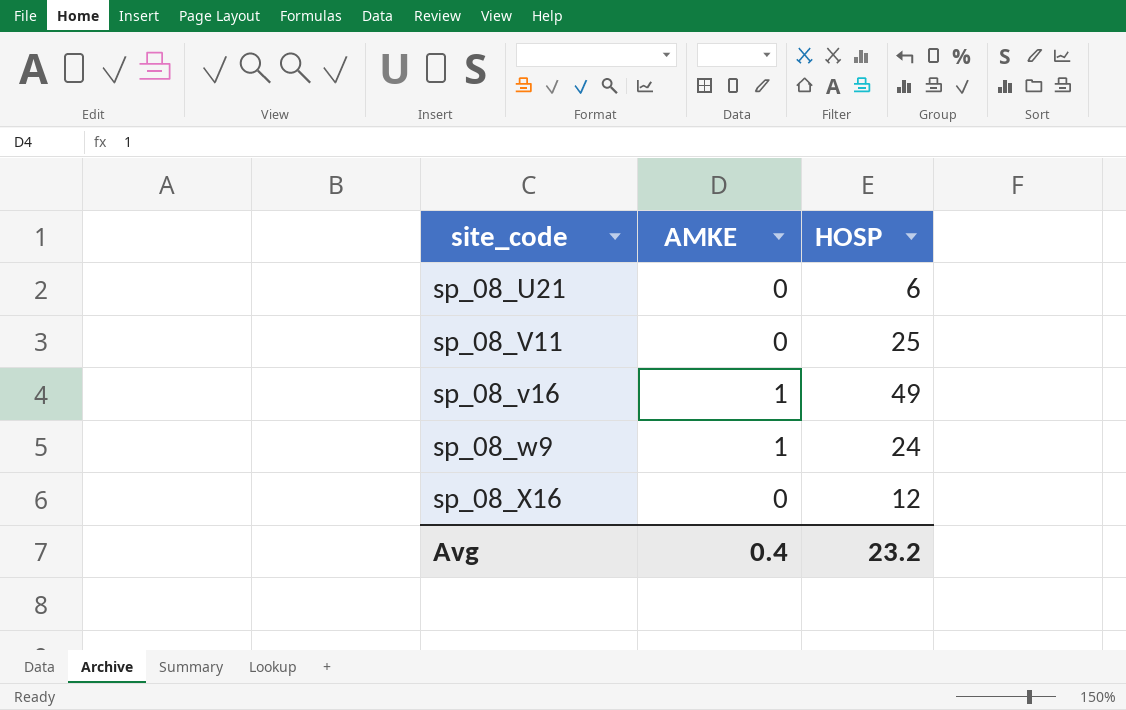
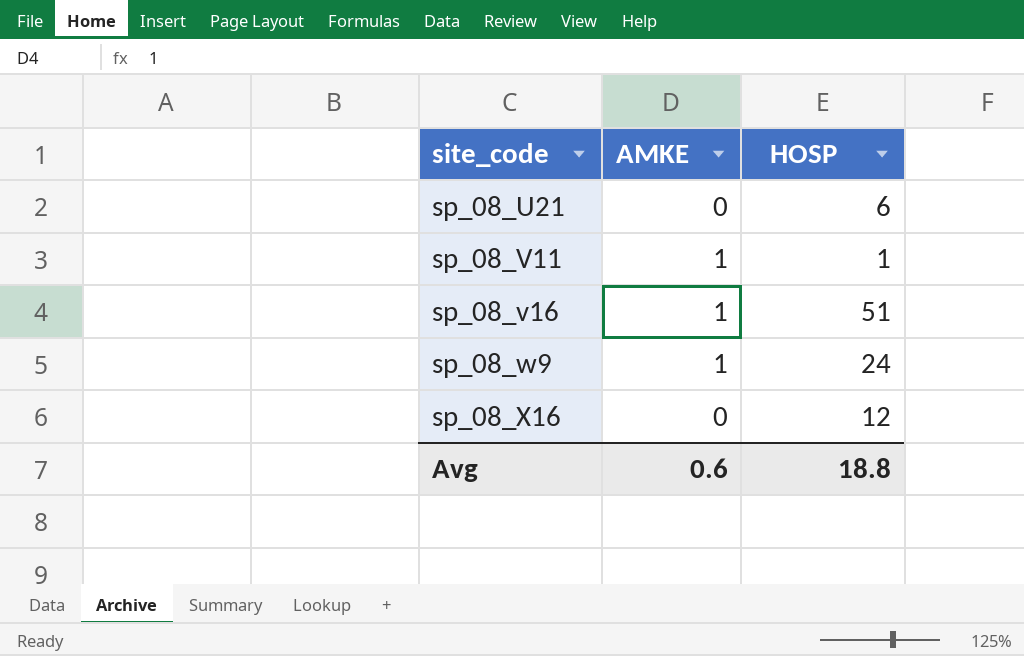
sp_08_V11 | AMKE: 0 -> 1
sp_08_V11 | HOSP: 25 -> 1
sp_08_v16 | HOSP: 49 -> 51
Avg | AMKE: 0.4 -> 0.6
Avg | HOSP: 23.2 -> 18.8

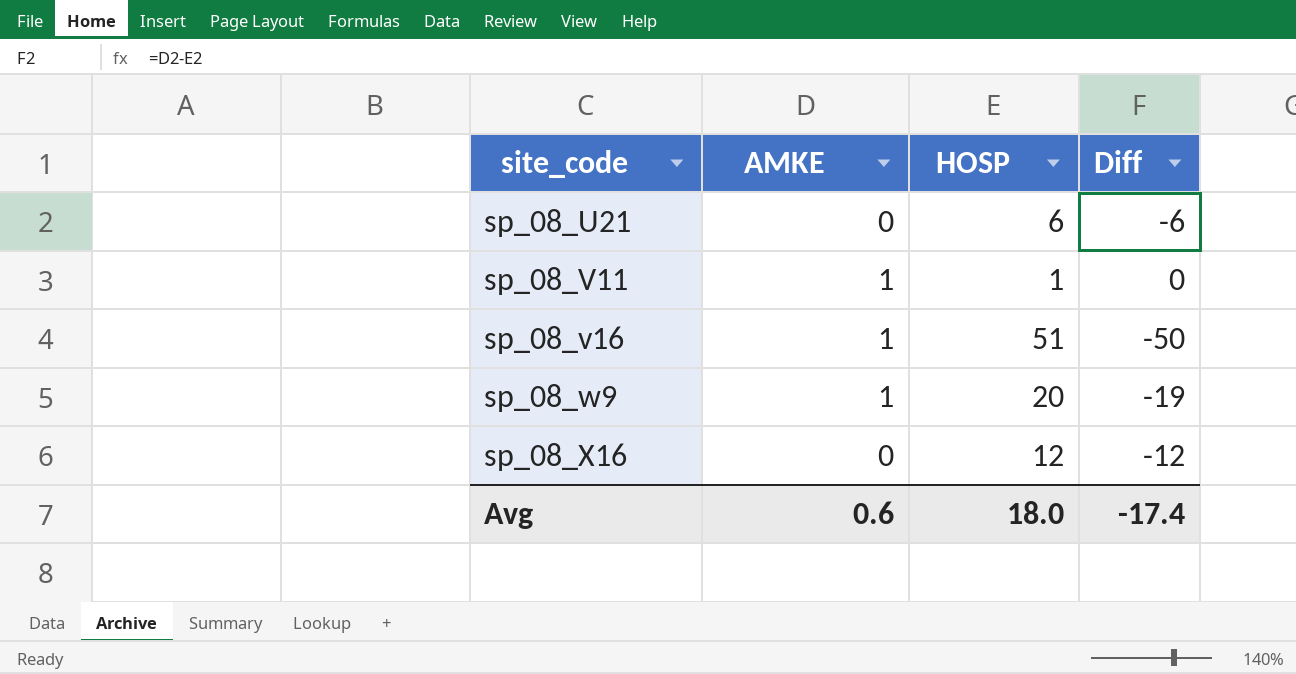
column Diff | formula: none -> [AMKE] - [HOSP]
sp_08_w9 | HOSP: 24 -> 20
Avg | HOSP: 18.8 -> 18.0

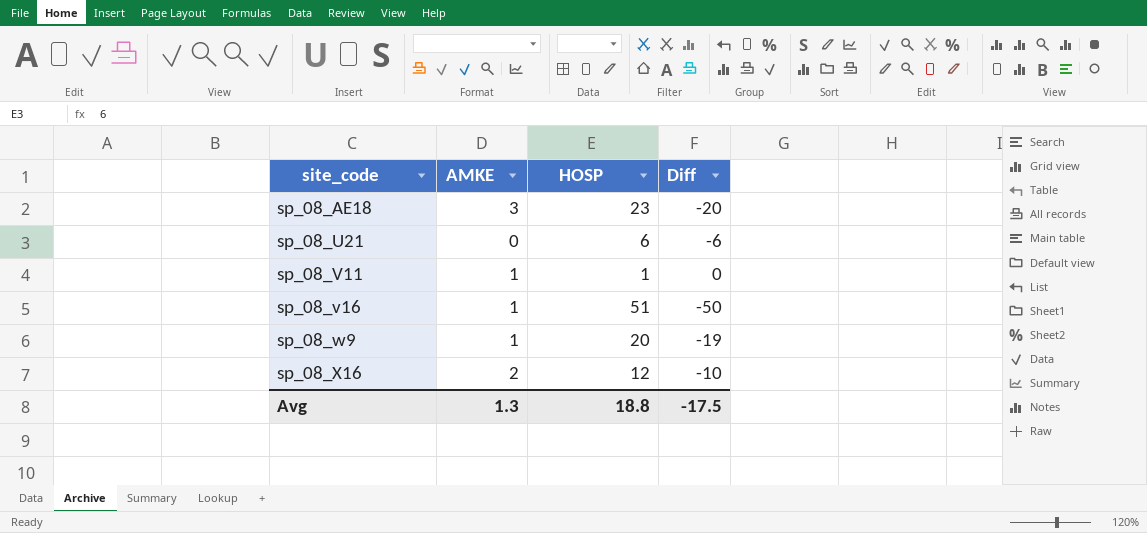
row sp_08_AE18: none -> 3 | 23 | -20
sp_08_X16 | AMKE: 0 -> 2
sp_08_X16 | Diff: -12 -> -10
Avg | AMKE: 0.6 -> 1.3
Avg | HOSP: 18.0 -> 18.8
Avg | Diff: -17.4 -> -17.5

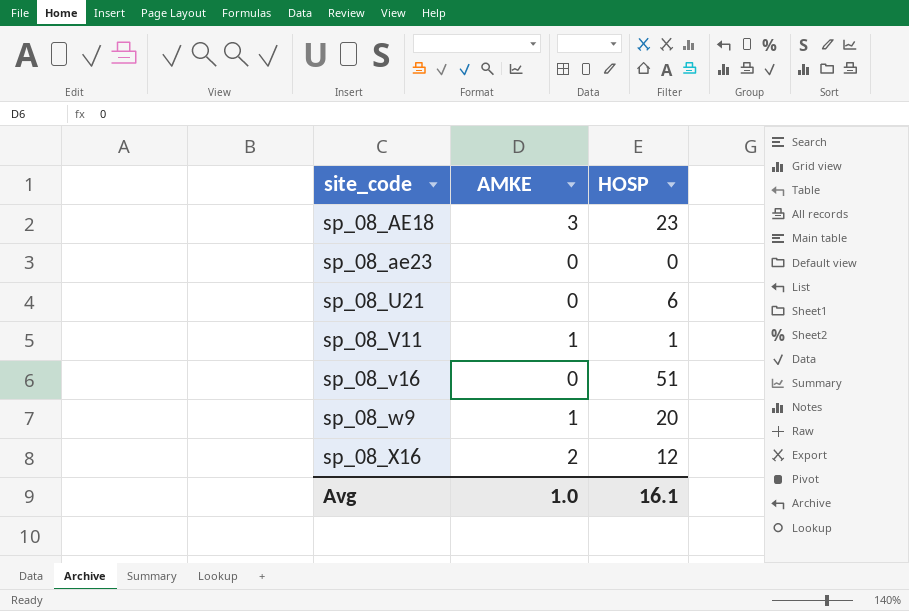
column Diff | formula: [AMKE] - [HOSP] -> none
row sp_08_ae23: none -> 0 | 0
sp_08_v16 | AMKE: 1 -> 0
Avg | AMKE: 1.3 -> 1.0
Avg | HOSP: 18.8 -> 16.1

